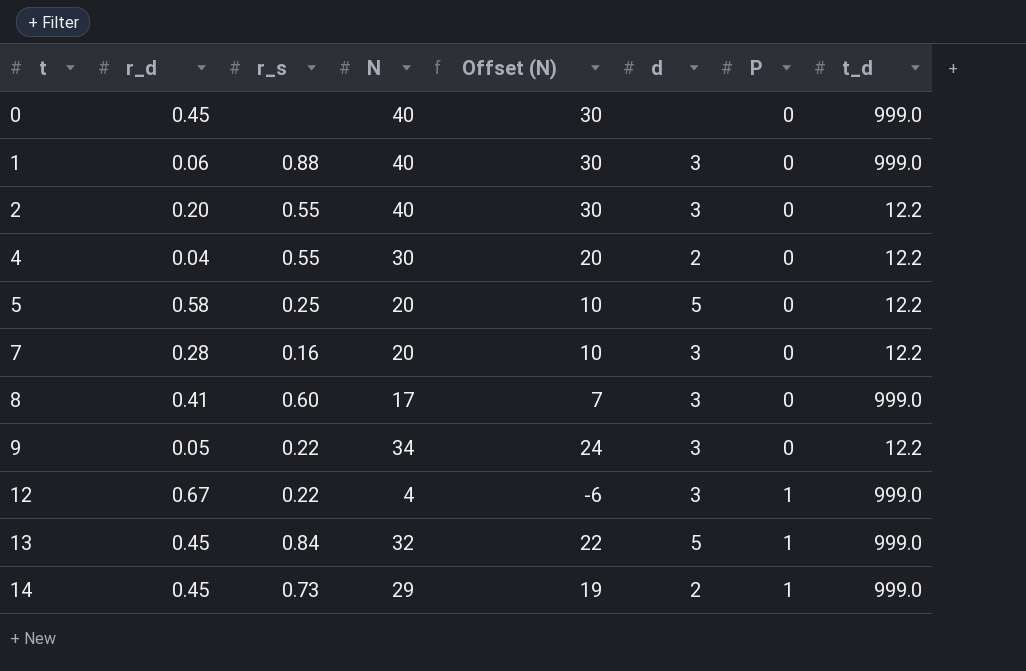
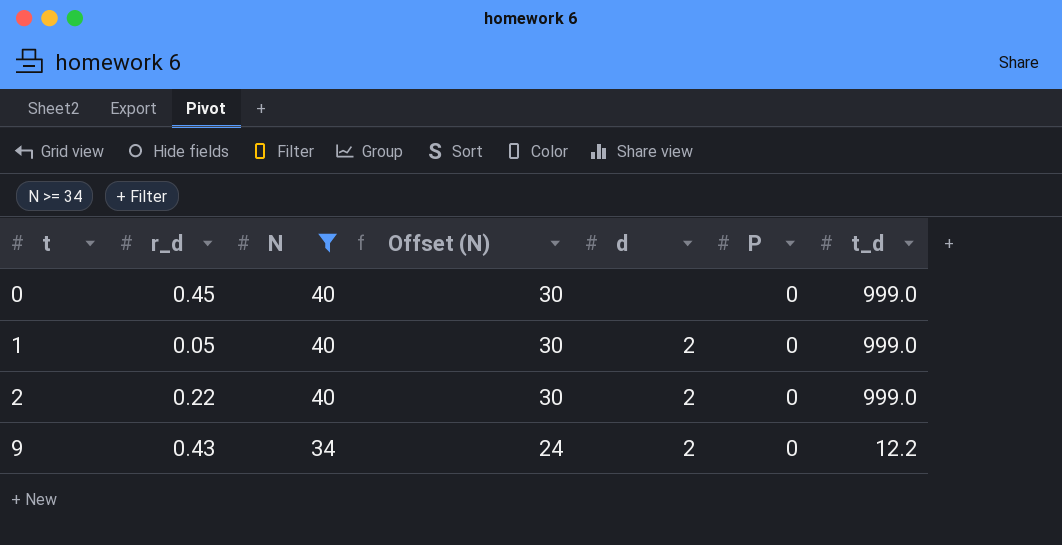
filter: none -> N >= 34
column r_s | position: 3 -> none
1 | r_d: 0.06 -> 0.05
1 | d: 3 -> 2
2 | r_d: 0.20 -> 0.22
2 | d: 3 -> 2
2 | t_d: 12.2 -> 999.0
9 | r_d: 0.05 -> 0.43
9 | d: 3 -> 2

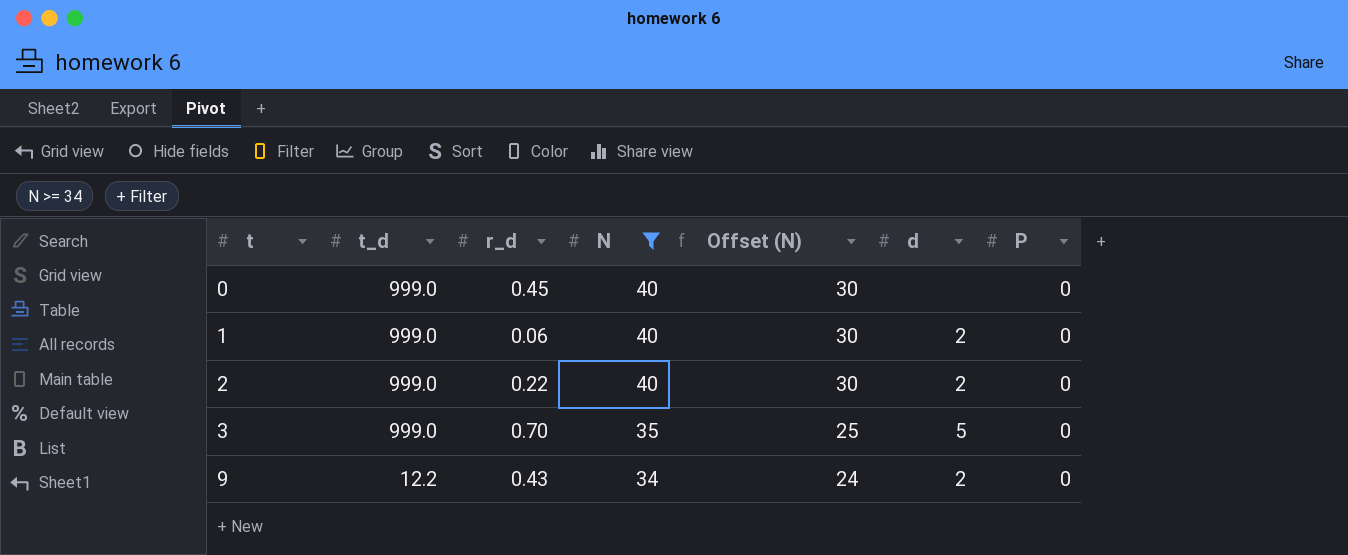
column t_d | position: 7 -> 2
1 | r_d: 0.05 -> 0.06
row 3: none -> 999.0 | 0.70 | 35 | 25 | 5 | 0

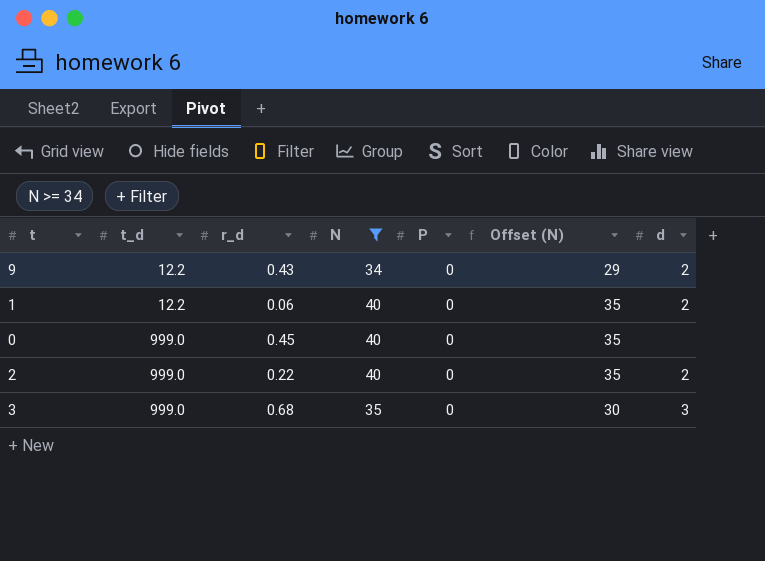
row order: t ascending -> t_d ascending
column P | position: 7 -> 5
column Offset (N) | formula: [N] - 10 -> [N] - 5
1 | t_d: 999.0 -> 12.2
3 | r_d: 0.70 -> 0.68
3 | d: 5 -> 3

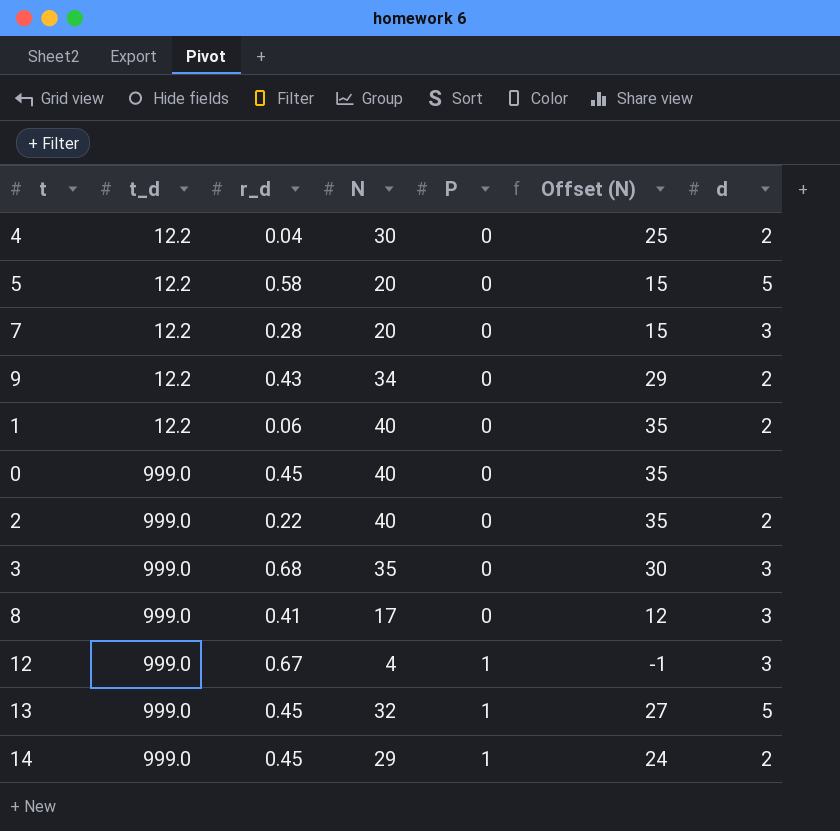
filter: N >= 34 -> none

